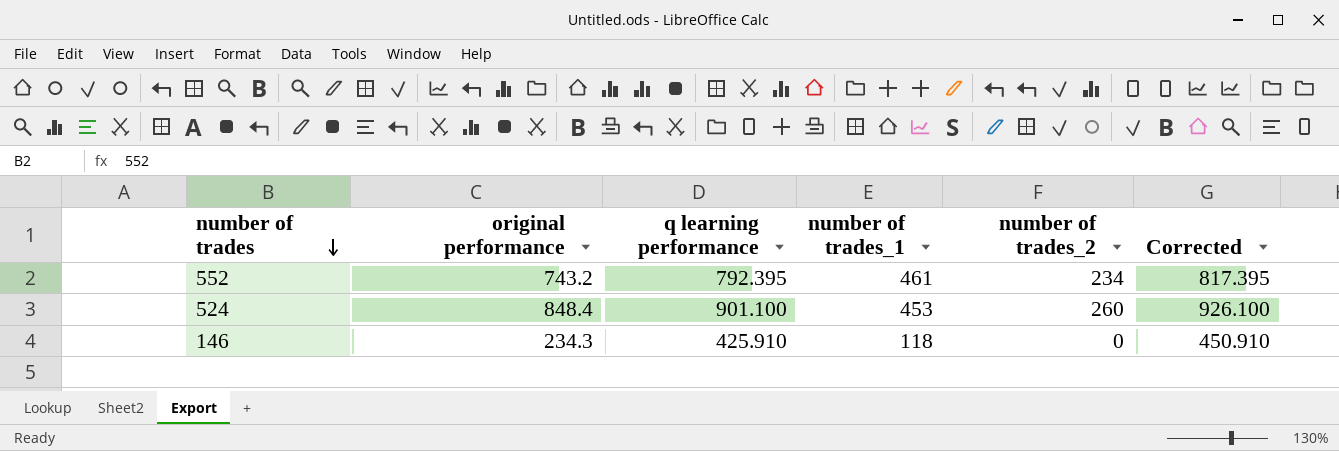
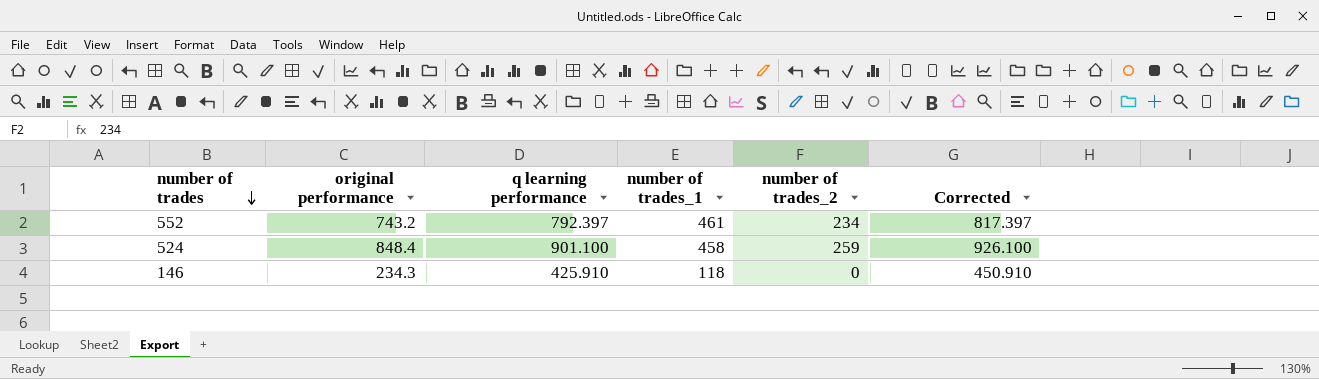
552 | q learning performance: 792.395 -> 792.397
552 | Corrected: 817.395 -> 817.397
524 | number of trades_1: 453 -> 458
524 | number of trades_2: 260 -> 259

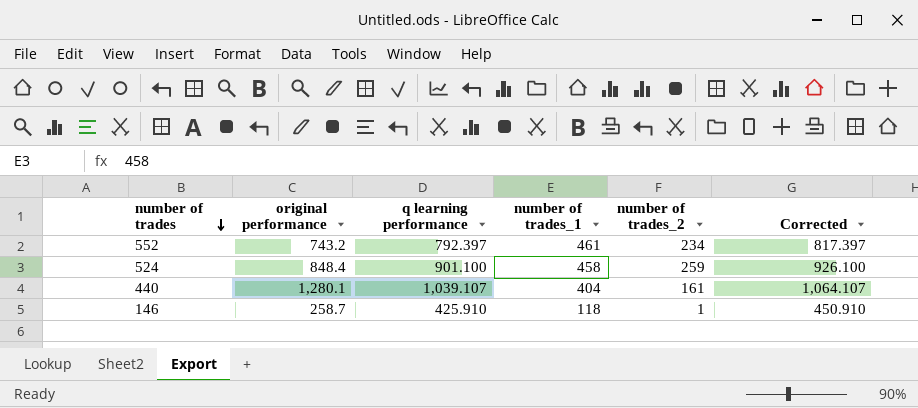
row 440: none -> 1,280.1 | 1,039.107 | 404 | 161 | 1,064.107
146 | original performance: 234.3 -> 258.7
146 | number of trades_2: 0 -> 1

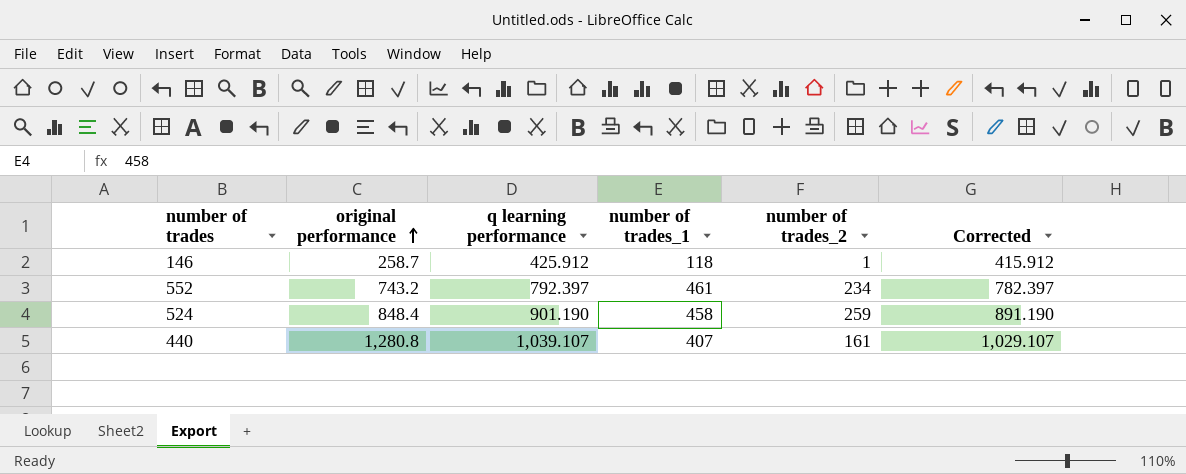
row order: number of trades descending -> original performance ascending
column Corrected | formula: [q learning performance] + 25 -> [q learning performance] - 10
146 | q learning performance: 425.910 -> 425.912
524 | q learning performance: 901.100 -> 901.190
440 | original performance: 1,280.1 -> 1,280.8
440 | number of trades_1: 404 -> 407

